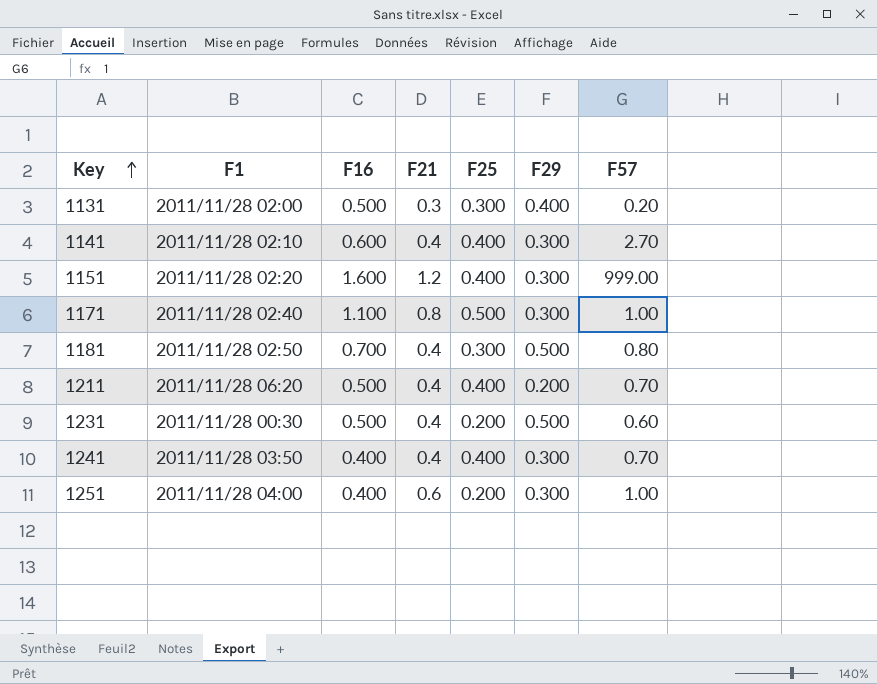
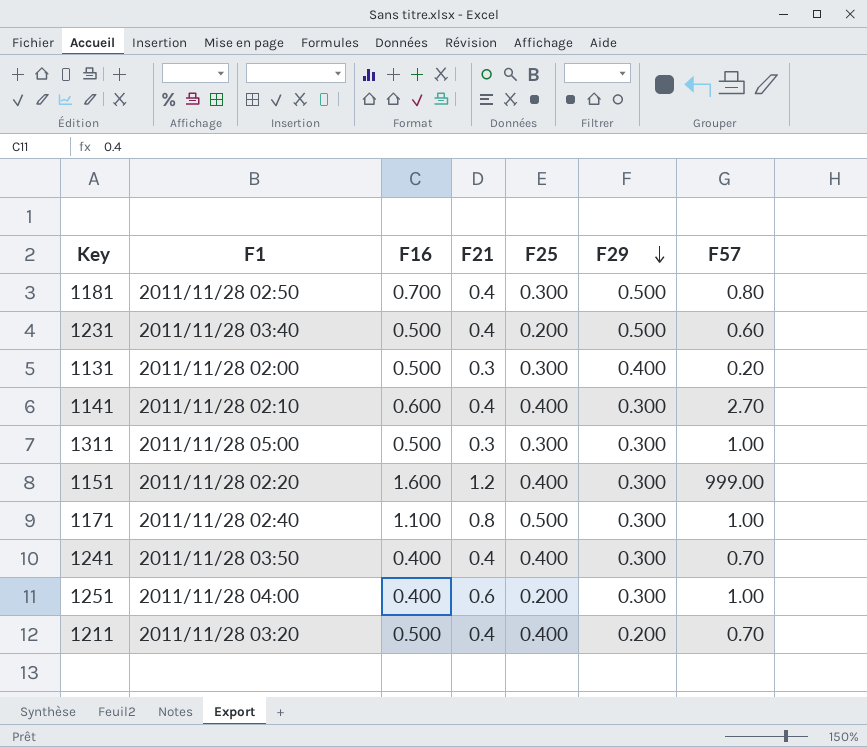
row order: Key ascending -> F29 descending
1231 | F1: 2011/11/28 00:30 -> 2011/11/28 03:40
row 1311: none -> 2011/11/28 05:00 | 0.500 | 0.3 | 0.300 | 0.300 | 1.00
1211 | F1: 2011/11/28 06:20 -> 2011/11/28 03:20

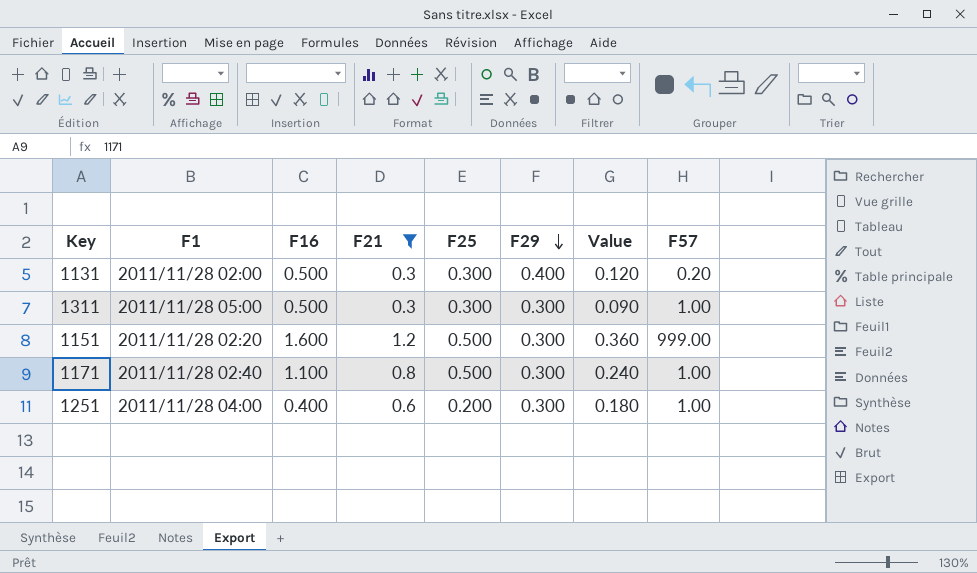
filter: none -> F21 != 0.4
column Value | formula: none -> [F21] * [F29]
1151 | F25: 0.400 -> 0.500

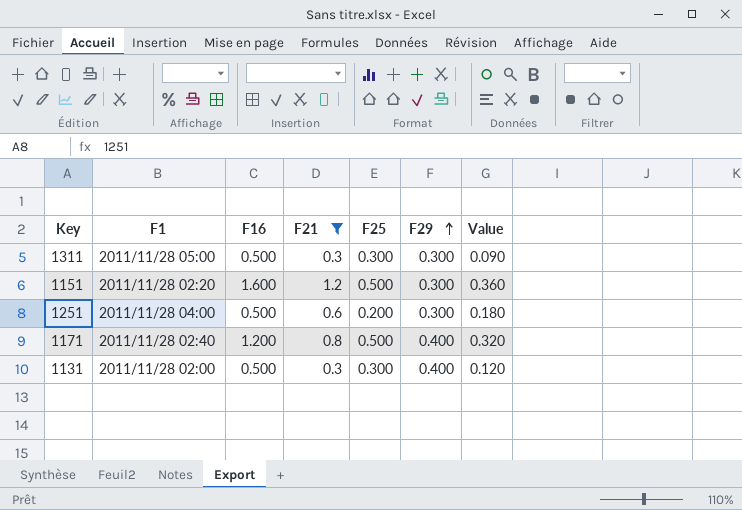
row order: F29 descending -> F29 ascending
column F57 | position: 8 -> none
1251 | F16: 0.400 -> 0.500
1171 | F16: 1.100 -> 1.200
1171 | F29: 0.300 -> 0.400
1171 | Value: 0.240 -> 0.320

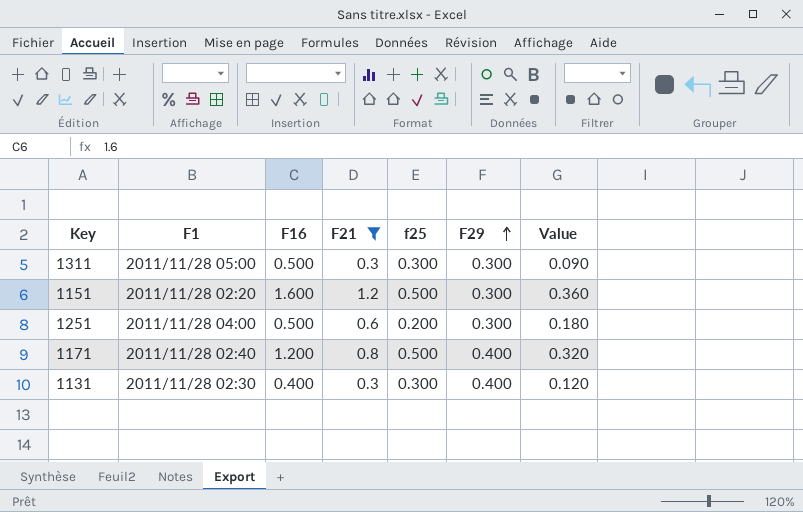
column name: F25 -> f25
1131 | F1: 2011/11/28 02:00 -> 2011/11/28 02:30
1131 | F16: 0.500 -> 0.400

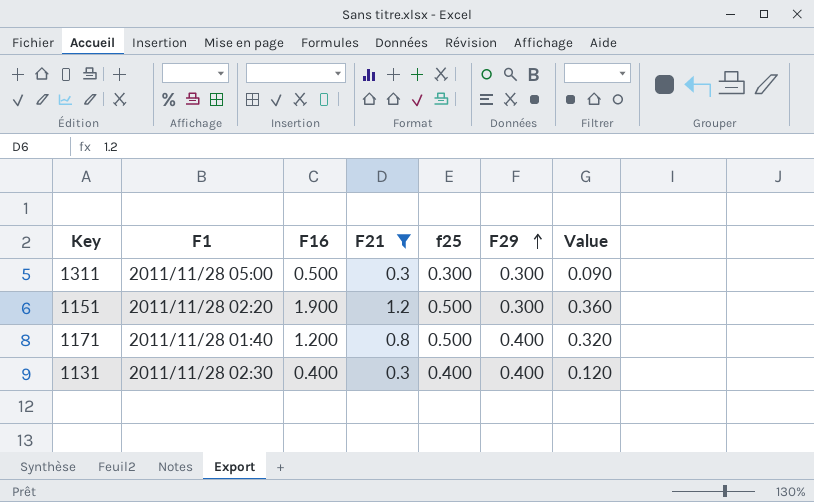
row 1251: 2011/11/28 04:00 | 0.500 | 0.6 | 0.200 | 0.300 | 0.180 -> none
1151 | F16: 1.600 -> 1.900
1171 | F1: 2011/11/28 02:40 -> 2011/11/28 01:40
1131 | f25: 0.300 -> 0.400

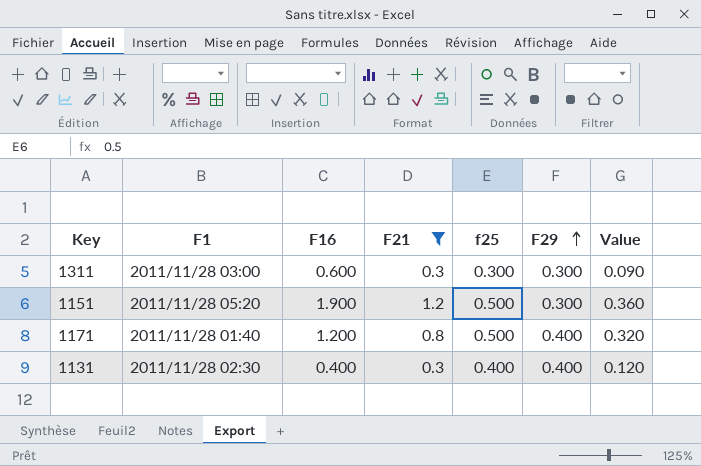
1311 | F1: 2011/11/28 05:00 -> 2011/11/28 03:00
1311 | F16: 0.500 -> 0.600
1151 | F1: 2011/11/28 02:20 -> 2011/11/28 05:20

